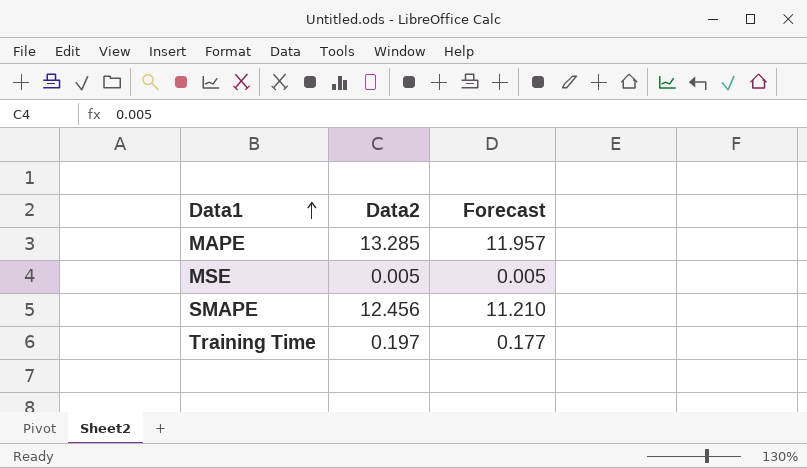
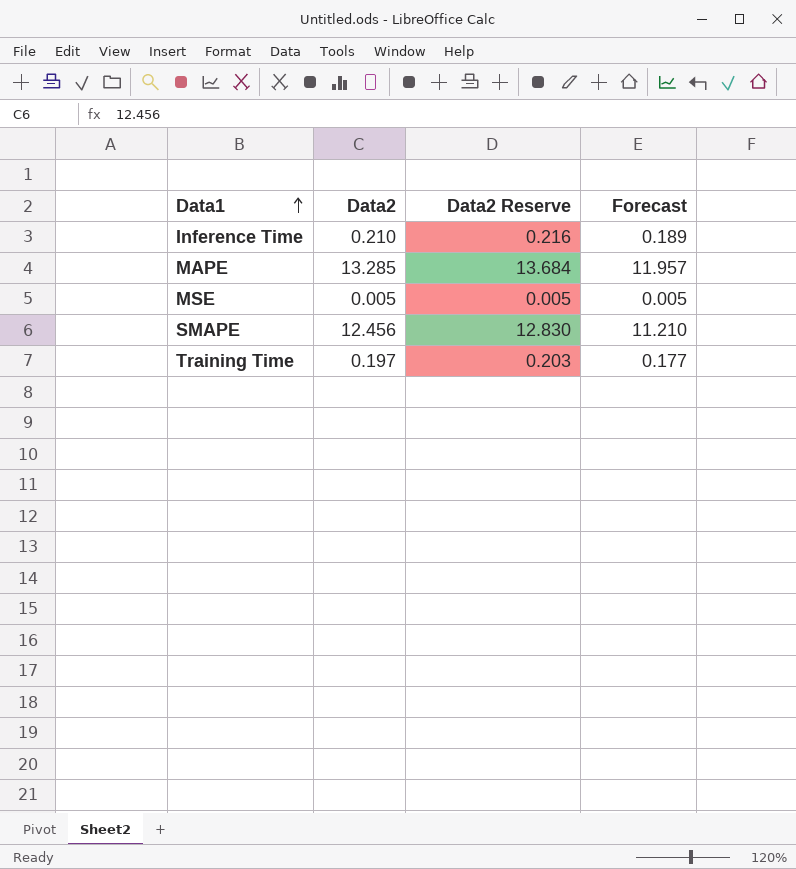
column Data2 Reserve | formula: none -> [Data2] * 1.03
row Inference Time: none -> 0.210 | 0.216 | 0.189

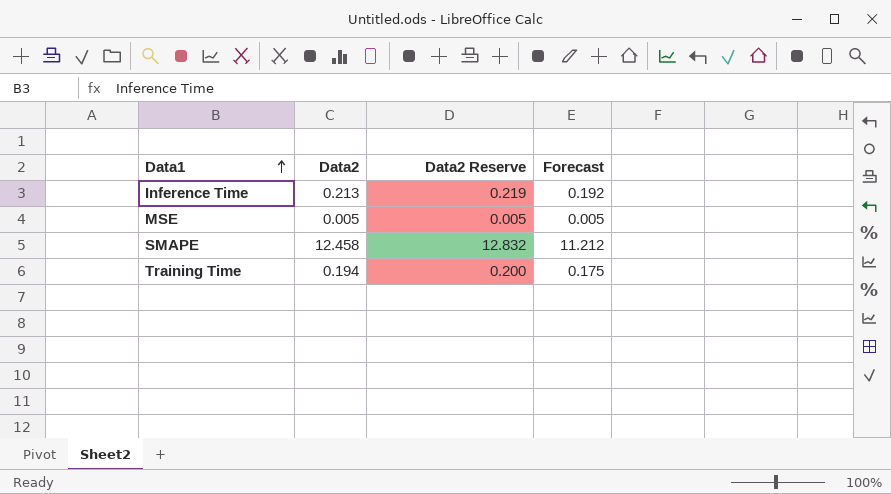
row MAPE: 13.285 | 13.684 | 11.957 -> none
Inference Time | Data2: 0.210 -> 0.213
Inference Time | Data2 Reserve: 0.216 -> 0.219
Inference Time | Forecast: 0.189 -> 0.192
SMAPE | Data2: 12.456 -> 12.458
SMAPE | Data2 Reserve: 12.830 -> 12.832
SMAPE | Forecast: 11.210 -> 11.212
Training Time | Data2: 0.197 -> 0.194
Training Time | Data2 Reserve: 0.203 -> 0.200
Training Time | Forecast: 0.177 -> 0.175

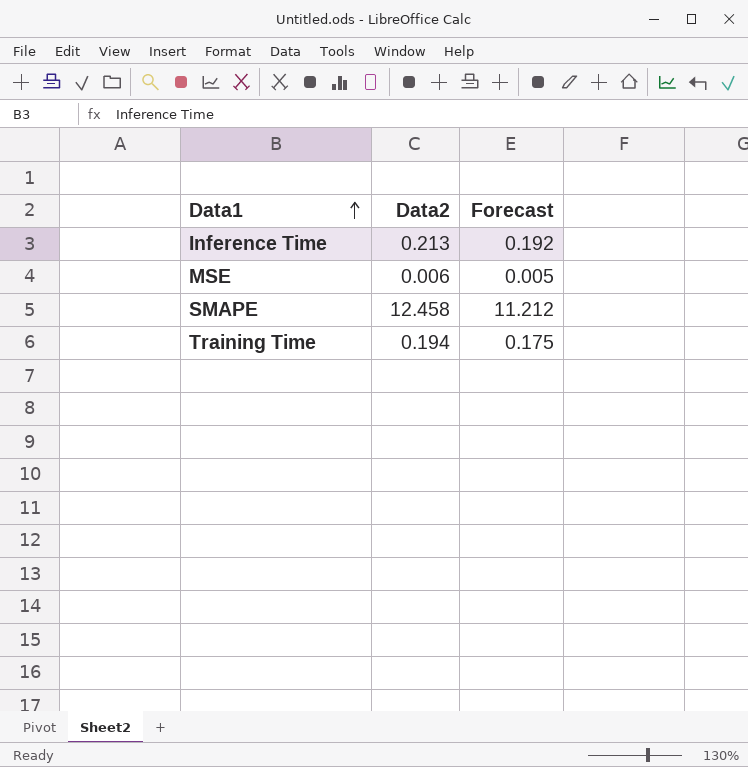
column Data2 Reserve | formula: [Data2] * 1.03 -> none
MSE | Data2: 0.005 -> 0.006

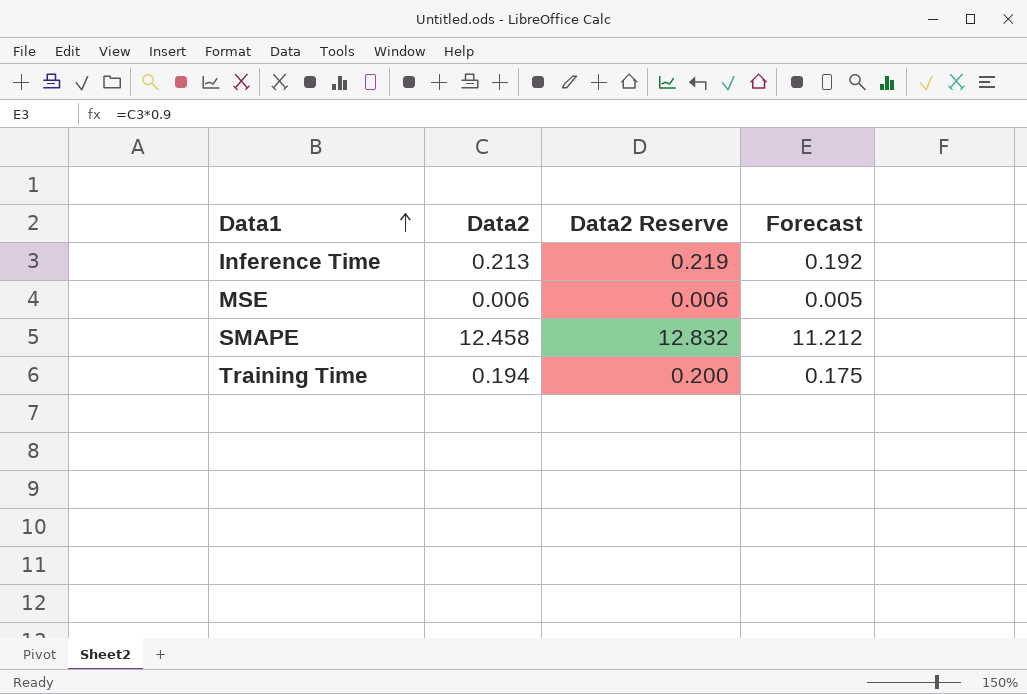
column Data2 Reserve | formula: none -> [Data2] * 1.03

